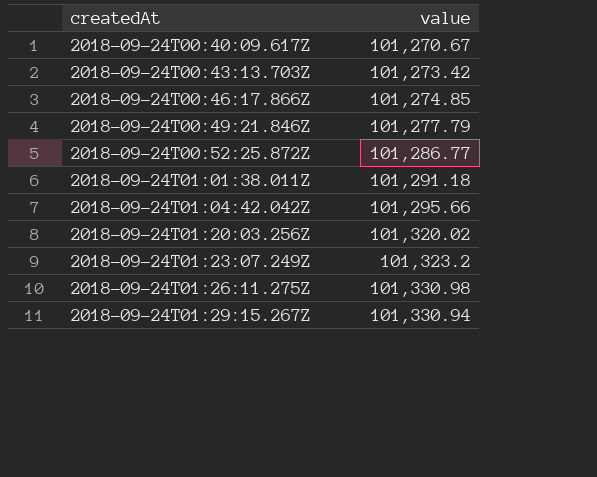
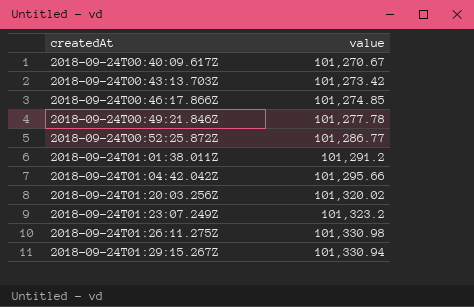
2018-09-24T00:49:21.846Z | value: 101,277.79 -> 101,277.78
2018-09-24T01:01:38.011Z | value: 101,291.18 -> 101,291.2

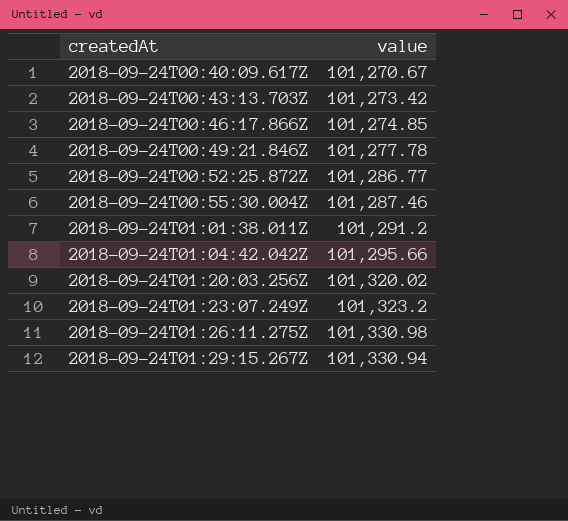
row 2018-09-24T00:55:30.004Z: none -> 101,287.46

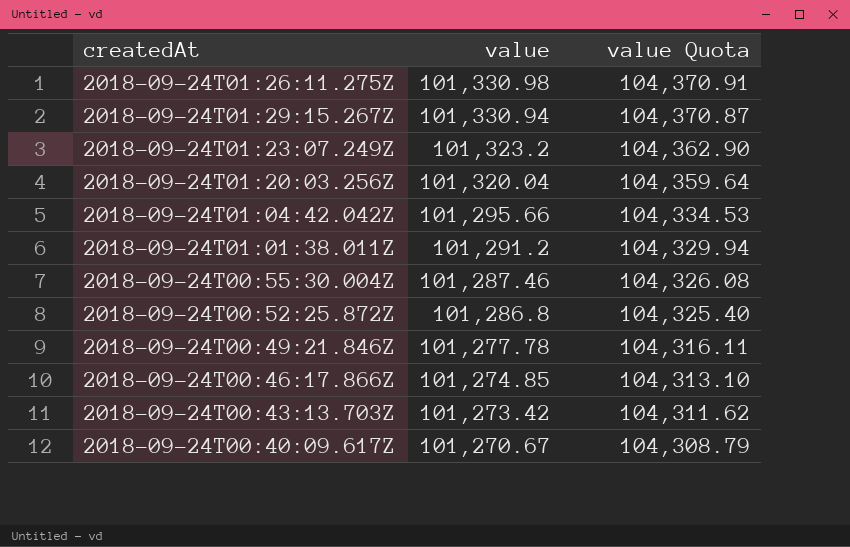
row order: createdAt ascending -> value descending
column value Quota | formula: none -> [value] * 1.03
2018-09-24T01:20:03.256Z | value: 101,320.02 -> 101,320.04
2018-09-24T00:52:25.872Z | value: 101,286.77 -> 101,286.8

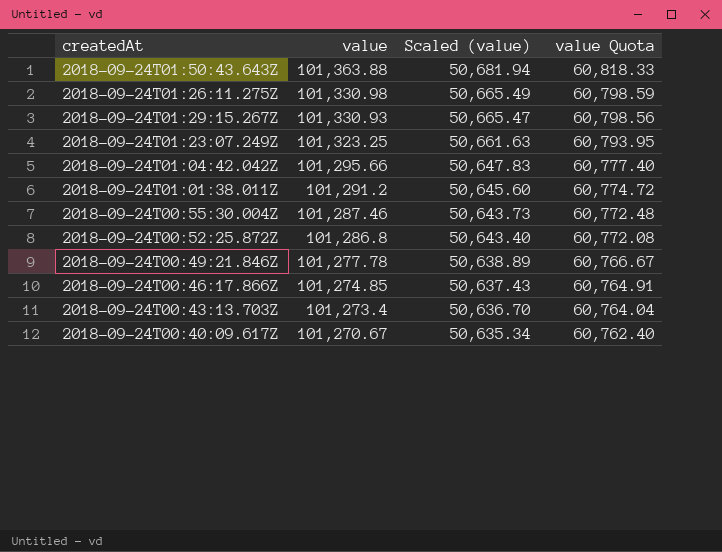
column Scaled (value) | formula: none -> [value] * 0.5
column value Quota | formula: [value] * 1.03 -> [value] * 0.6
row 2018-09-24T01:20:03.256Z: 101,320.04 | 104,359.64 -> none
row 2018-09-24T01:50:43.643Z: none -> 101,363.88 | 50,681.94 | 60,818.33
2018-09-24T01:29:15.267Z | value: 101,330.94 -> 101,330.93
2018-09-24T01:23:07.249Z | value: 101,323.2 -> 101,323.25
2018-09-24T00:43:13.703Z | value: 101,273.42 -> 101,273.4

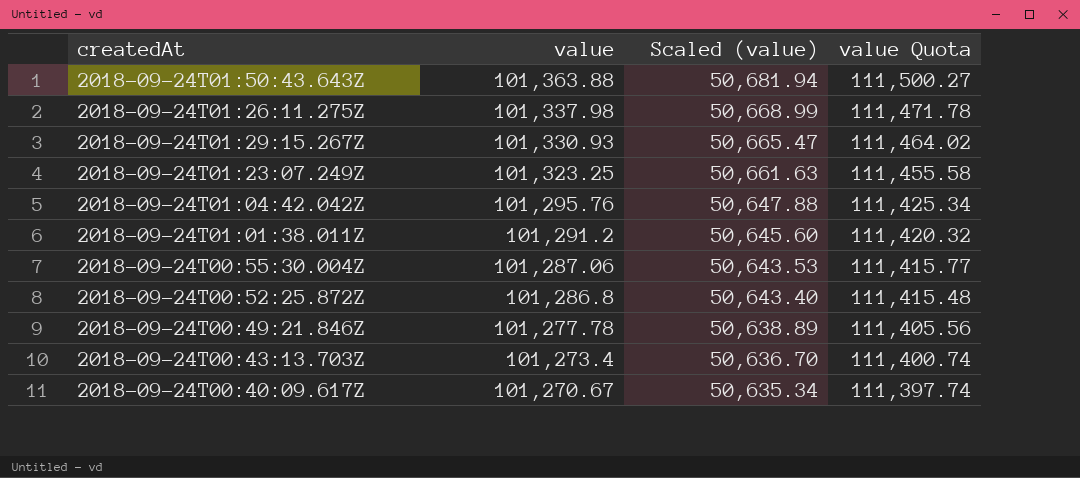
column value Quota | formula: [value] * 0.6 -> [value] * 1.1
row 2018-09-24T00:46:17.866Z: 101,274.85 | 50,637.43 | 60,764.91 -> none
2018-09-24T01:26:11.275Z | value: 101,330.98 -> 101,337.98
2018-09-24T01:26:11.275Z | Scaled (value): 50,665.49 -> 50,668.99
2018-09-24T01:04:42.042Z | value: 101,295.66 -> 101,295.76
2018-09-24T01:04:42.042Z | Scaled (value): 50,647.83 -> 50,647.88
2018-09-24T00:55:30.004Z | value: 101,287.46 -> 101,287.06
2018-09-24T00:55:30.004Z | Scaled (value): 50,643.73 -> 50,643.53

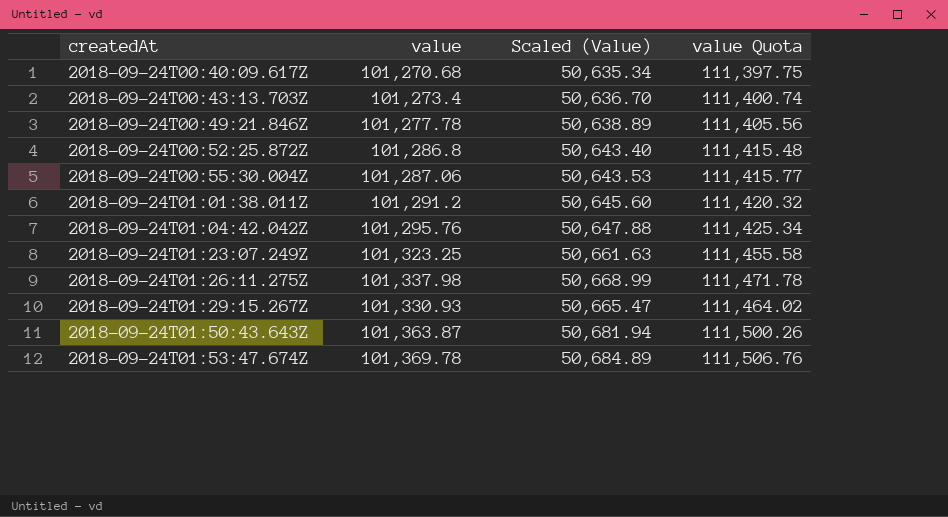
row order: value descending -> createdAt ascending
column name: Scaled (value) -> Scaled (Value)
2018-09-24T00:40:09.617Z | value: 101,270.67 -> 101,270.68
2018-09-24T00:40:09.617Z | value Quota: 111,397.74 -> 111,397.75
2018-09-24T01:50:43.643Z | value: 101,363.88 -> 101,363.87
2018-09-24T01:50:43.643Z | value Quota: 111,500.27 -> 111,500.26
row 2018-09-24T01:53:47.674Z: none -> 101,369.78 | 50,684.89 | 111,506.76

